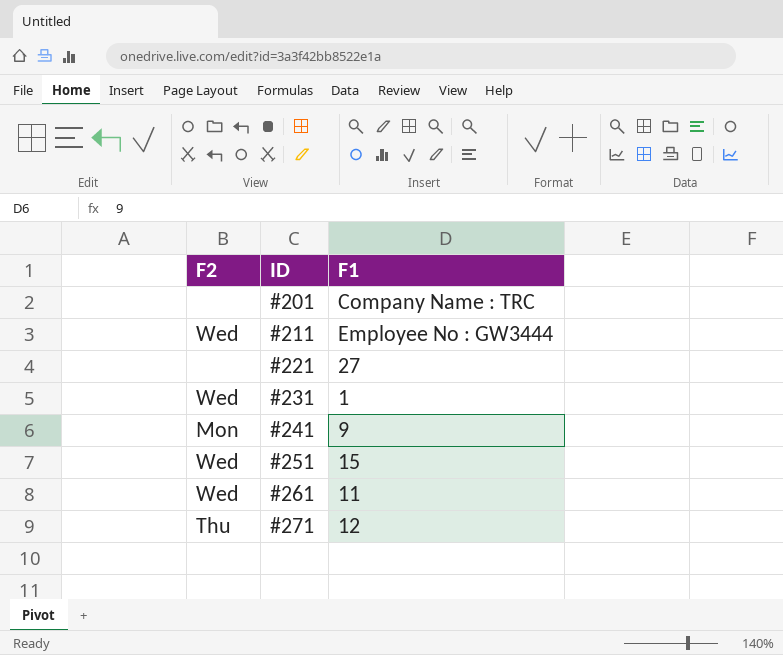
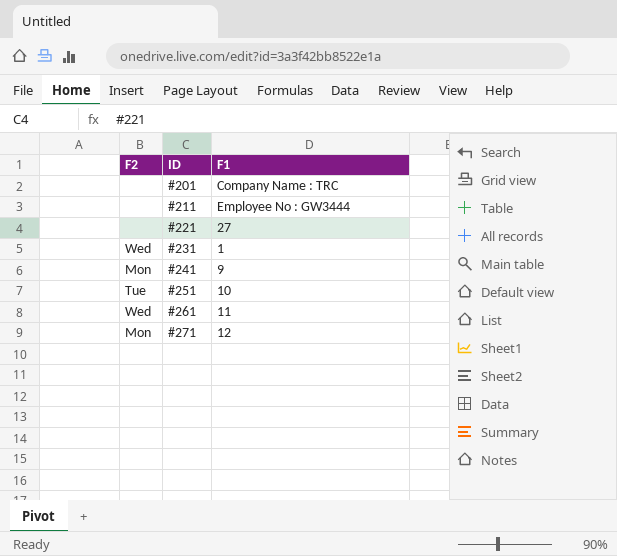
#211 | F2: Wed -> none
#251 | F2: Wed -> Tue
#251 | F1: 15 -> 10
#271 | F2: Thu -> Mon

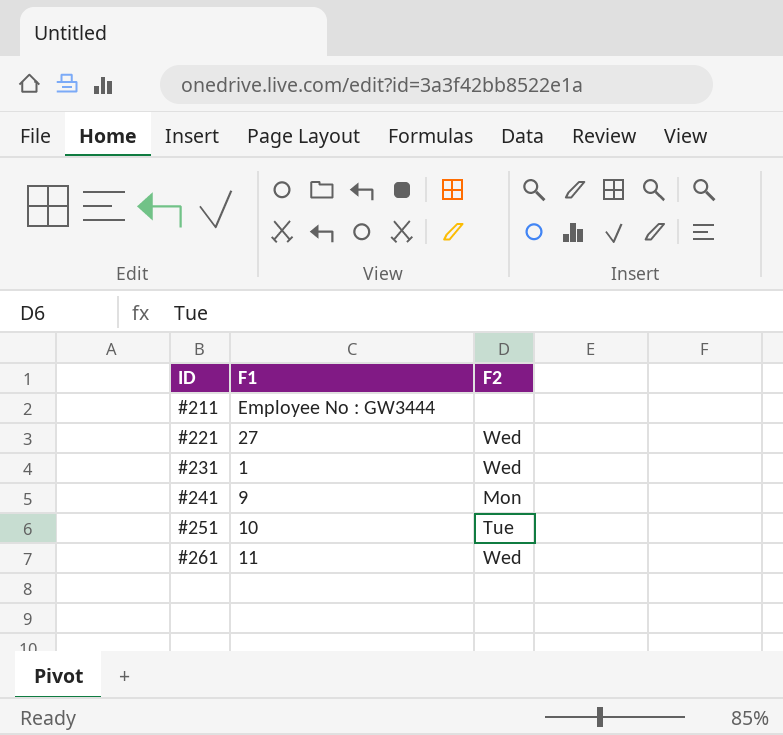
column F2 | position: 1 -> 3
row #201: none | Company Name : TRC -> none
row #271: Mon | 12 -> none
#221 | F2: none -> Wed

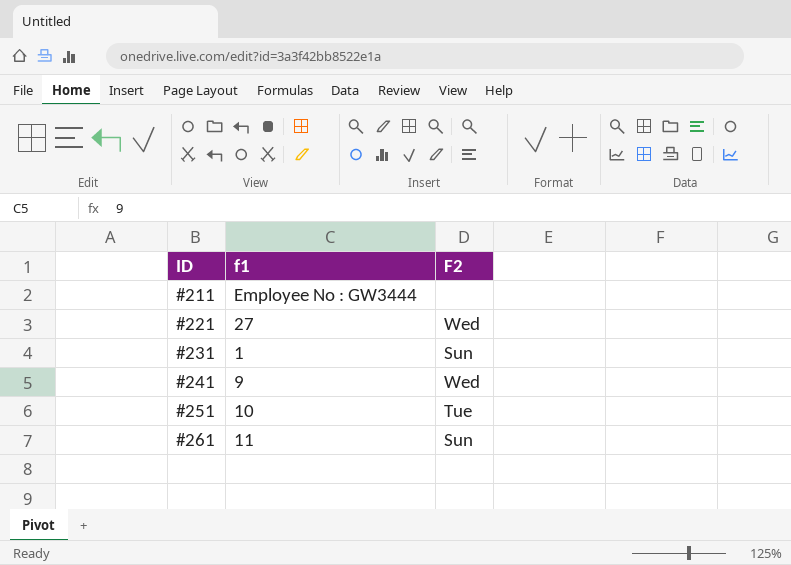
column name: F1 -> f1
#231 | F2: Wed -> Sun
#241 | F2: Mon -> Wed
#261 | F2: Wed -> Sun

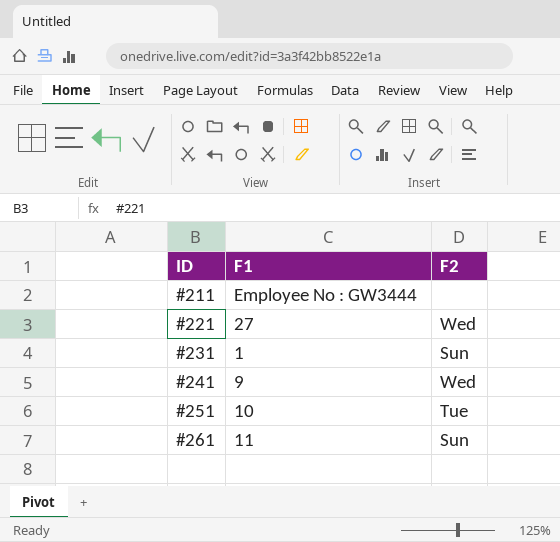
column name: f1 -> F1

